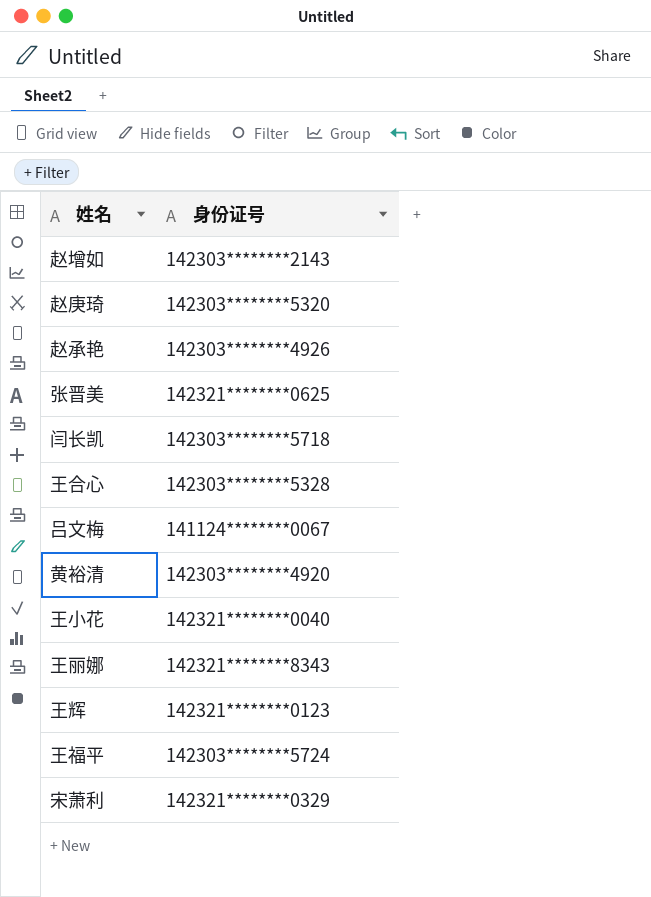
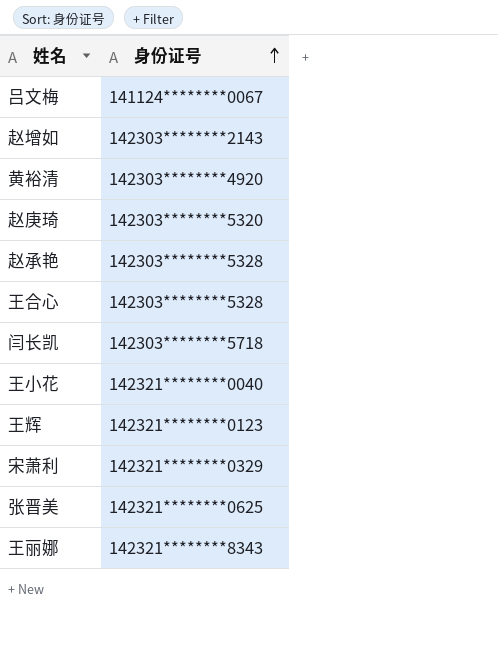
row order: none -> 身份证号 ascending
row 王福平: 142303********5724 -> none
赵承艳 | 身份证号: 142303********4926 -> 142303********5328

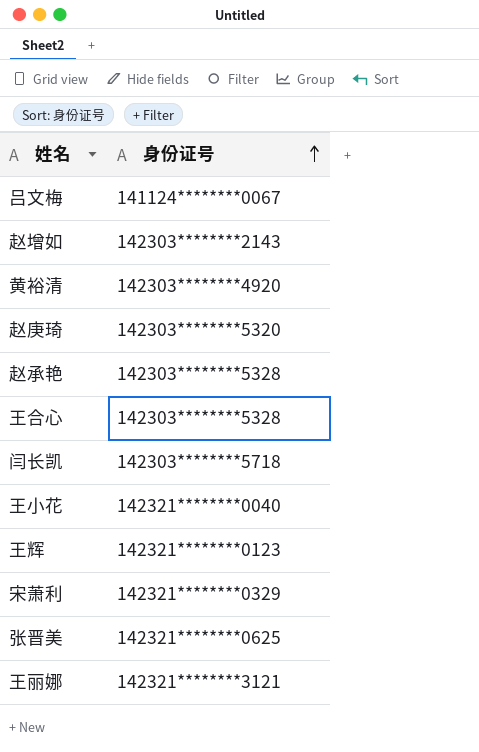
王丽娜 | 身份证号: 142321********8343 -> 142321********3121

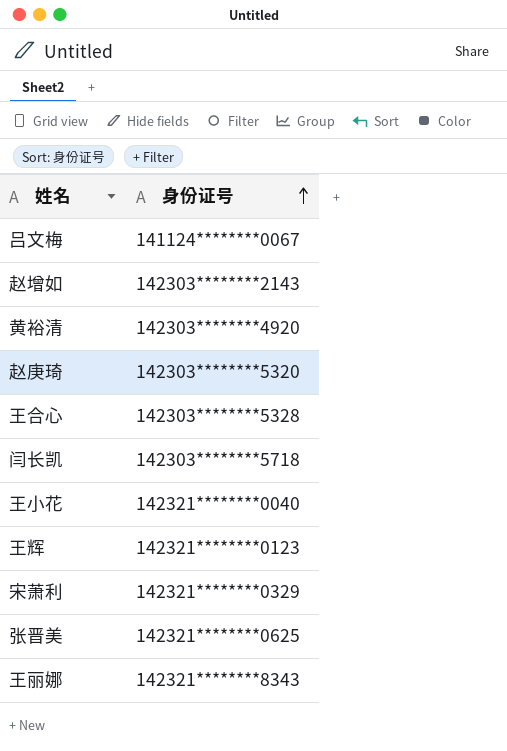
row 赵承艳: 142303********5328 -> none
王丽娜 | 身份证号: 142321********3121 -> 142321********8343

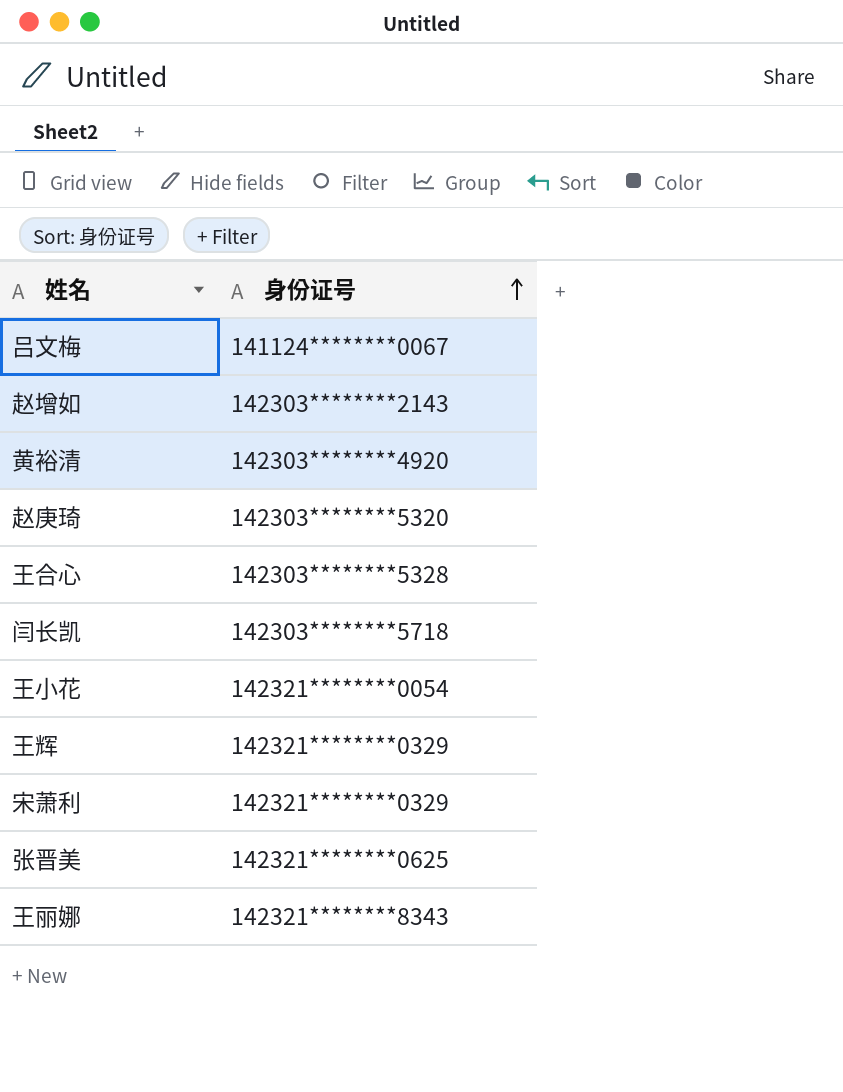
王小花 | 身份证号: 142321********0040 -> 142321********0054
王辉 | 身份证号: 142321********0123 -> 142321********0329

